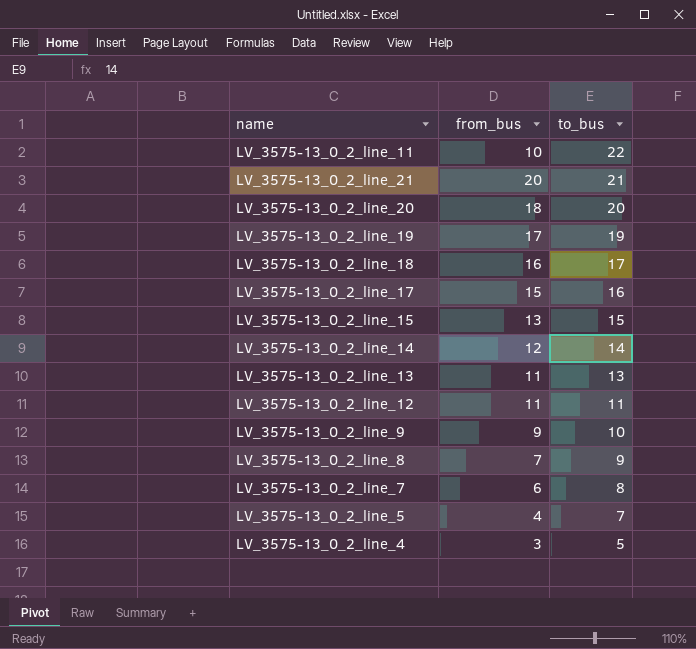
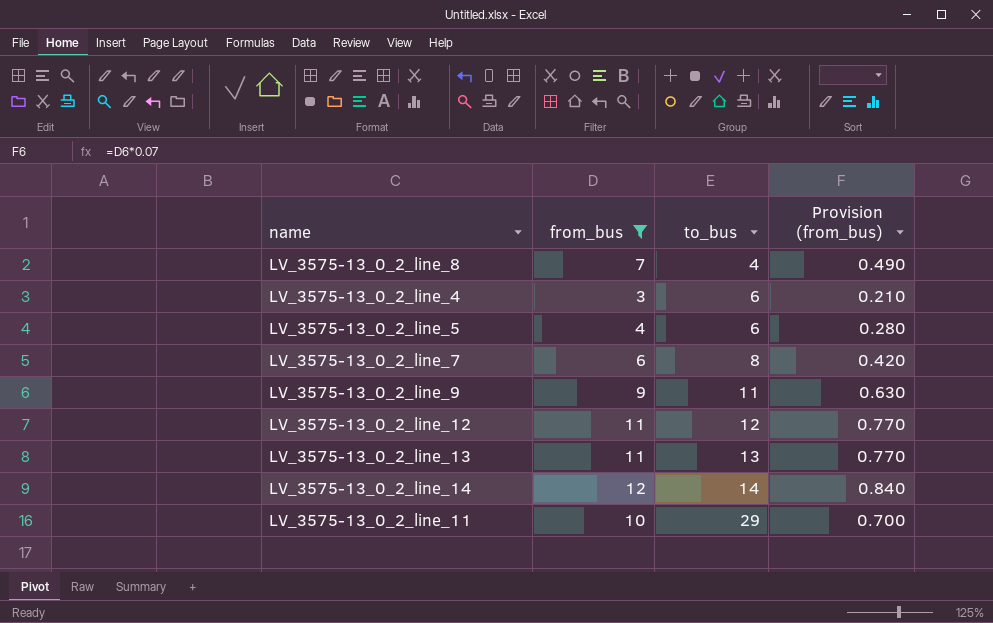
filter: none -> from_bus <= 12
row order: to_bus descending -> to_bus ascending
column Provision (from_bus) | formula: none -> [from_bus] * 0.07
LV_3575-13_0_2_line_8 | to_bus: 9 -> 4
LV_3575-13_0_2_line_4 | to_bus: 5 -> 6
LV_3575-13_0_2_line_5 | to_bus: 7 -> 6
LV_3575-13_0_2_line_9 | to_bus: 10 -> 11
LV_3575-13_0_2_line_12 | to_bus: 11 -> 12
LV_3575-13_0_2_line_11 | to_bus: 22 -> 29

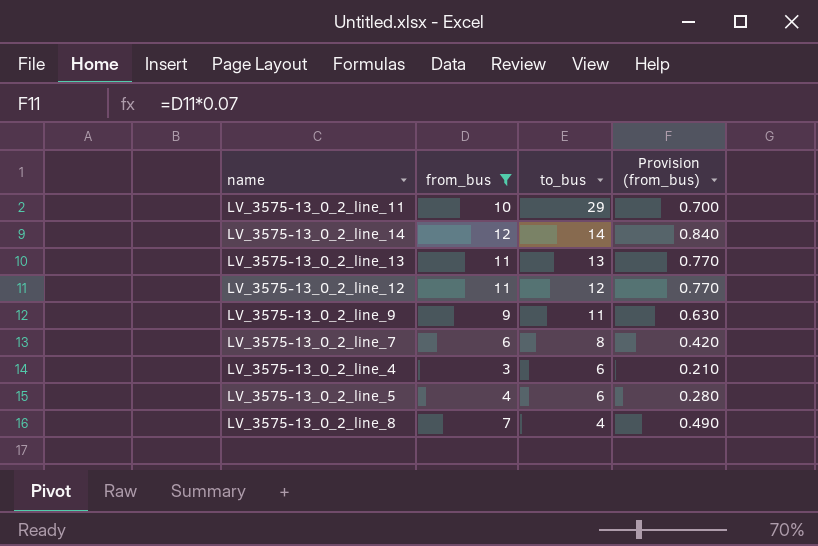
row order: to_bus ascending -> to_bus descending

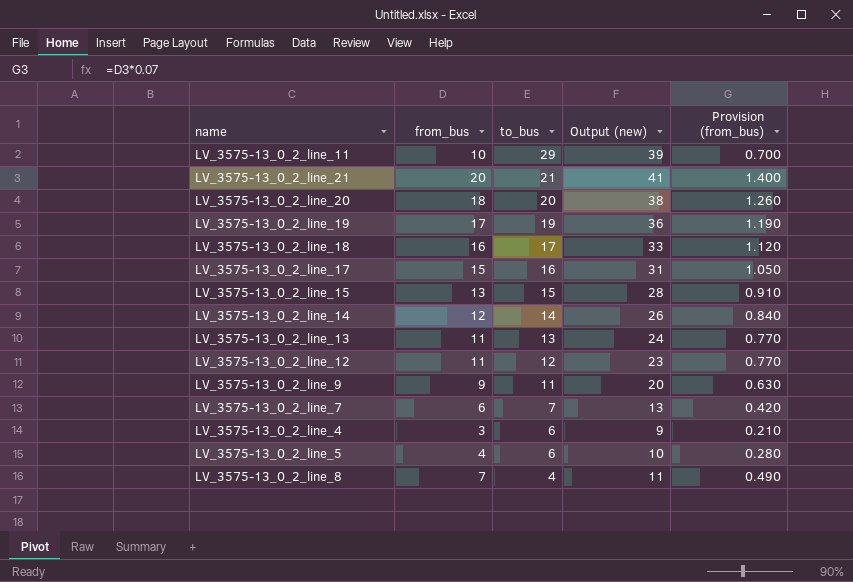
filter: from_bus <= 12 -> none
column Output (new) | formula: none -> [from_bus] + [to_bus]
LV_3575-13_0_2_line_7 | to_bus: 8 -> 7

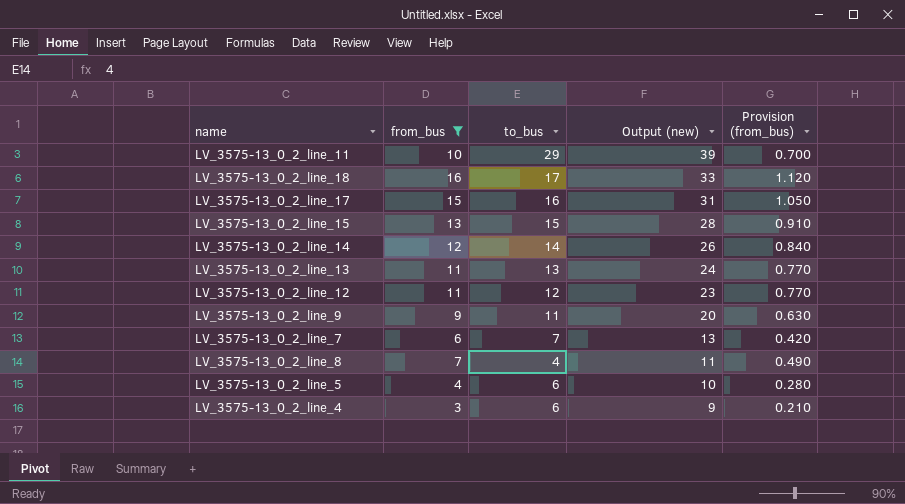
filter: none -> from_bus <= 16
row order: to_bus descending -> Output (new) descending

